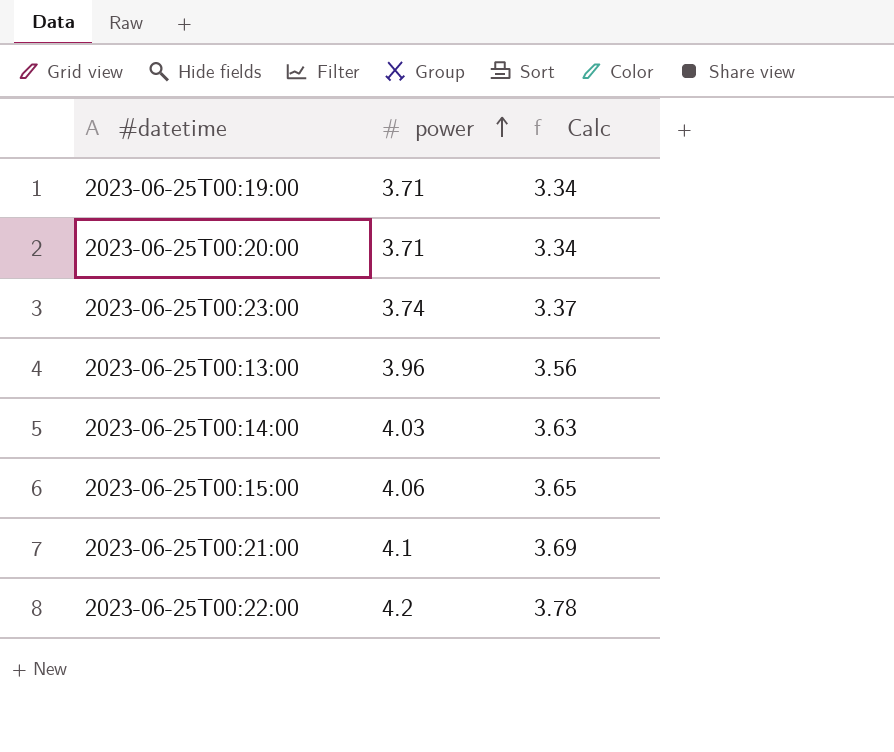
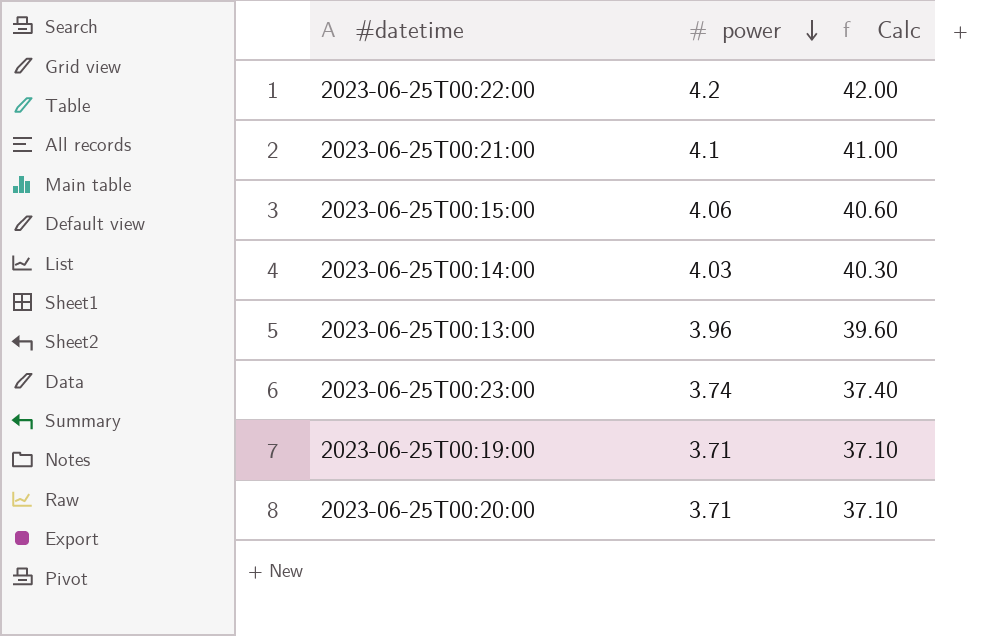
row order: power ascending -> power descending
column Calc | formula: [power] * 0.9 -> [power] * 10

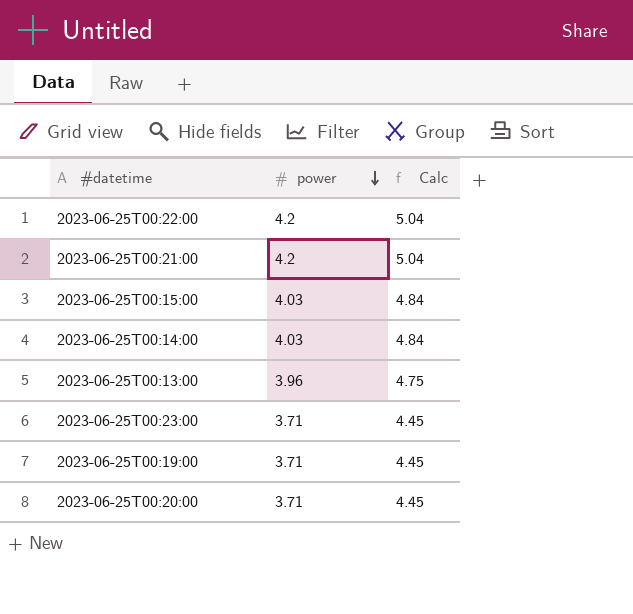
column Calc | formula: [power] * 10 -> [power] * 1.2
2023-06-25T00:21:00 | power: 4.1 -> 4.2
2023-06-25T00:15:00 | power: 4.06 -> 4.03
2023-06-25T00:23:00 | power: 3.74 -> 3.71

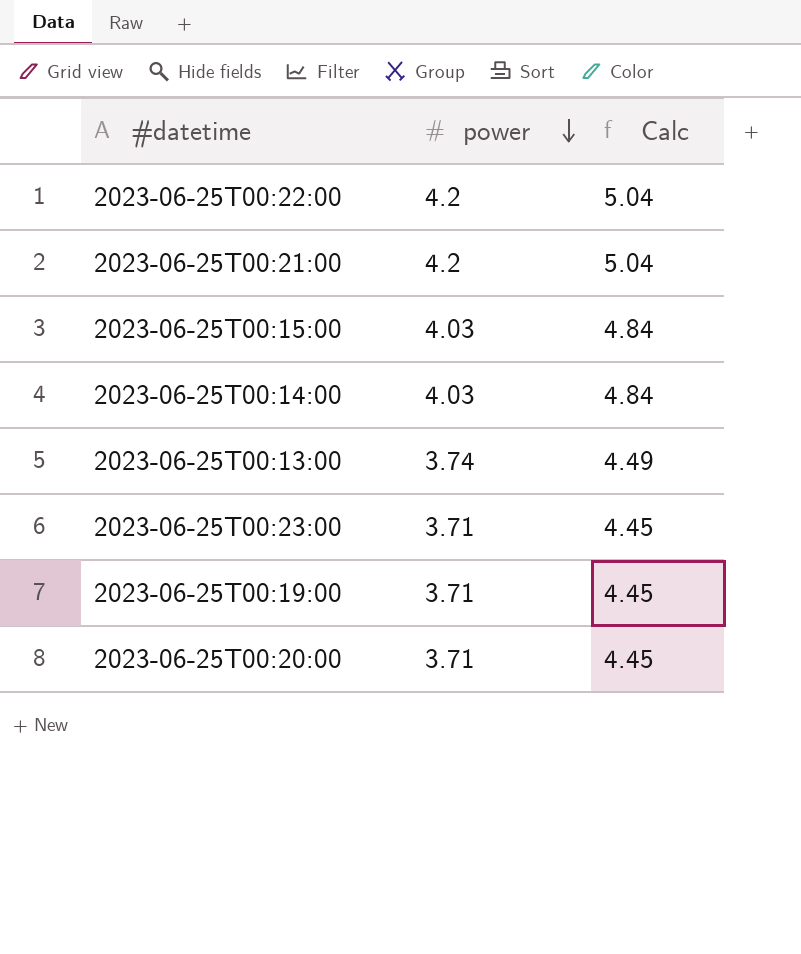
2023-06-25T00:13:00 | power: 3.96 -> 3.74
2023-06-25T00:13:00 | Calc: 4.75 -> 4.49

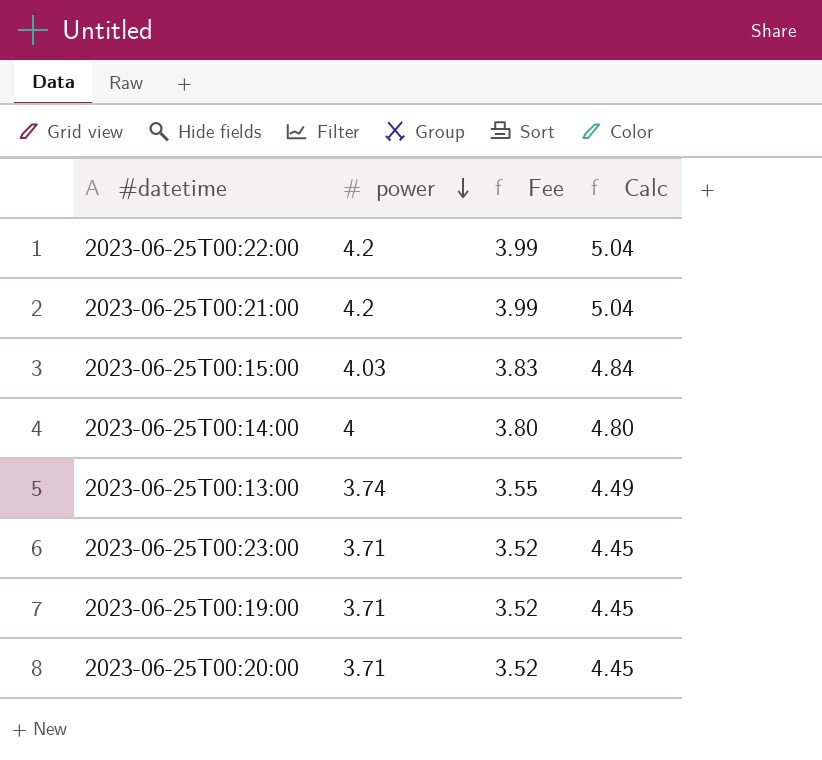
column Fee | formula: none -> [power] * 0.95
2023-06-25T00:14:00 | power: 4.03 -> 4
2023-06-25T00:14:00 | Calc: 4.84 -> 4.80

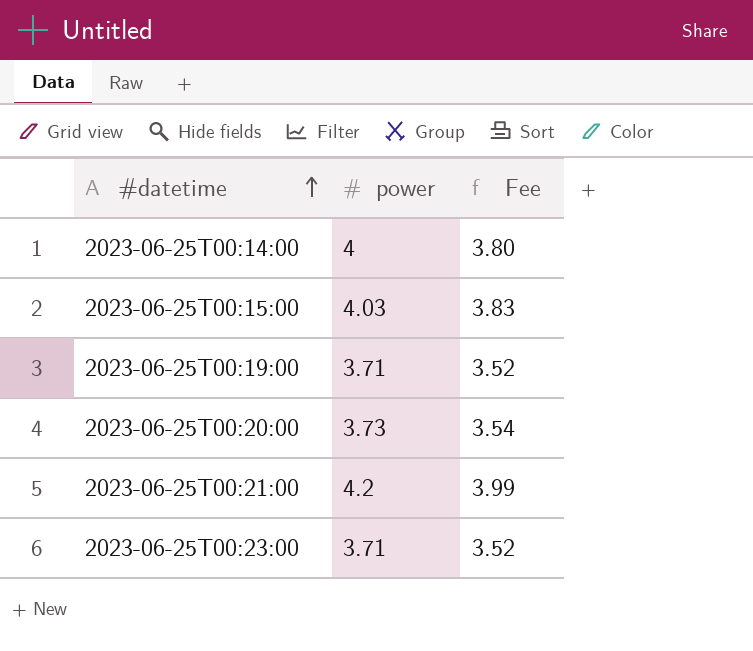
row order: power descending -> #datetime ascending
column Calc | formula: [power] * 1.2 -> none
row 2023-06-25T00:22:00: 4.2 | 3.99 | 5.04 -> none
row 2023-06-25T00:13:00: 3.74 | 3.55 | 4.49 -> none
2023-06-25T00:20:00 | power: 3.71 -> 3.73
2023-06-25T00:20:00 | Fee: 3.52 -> 3.54

